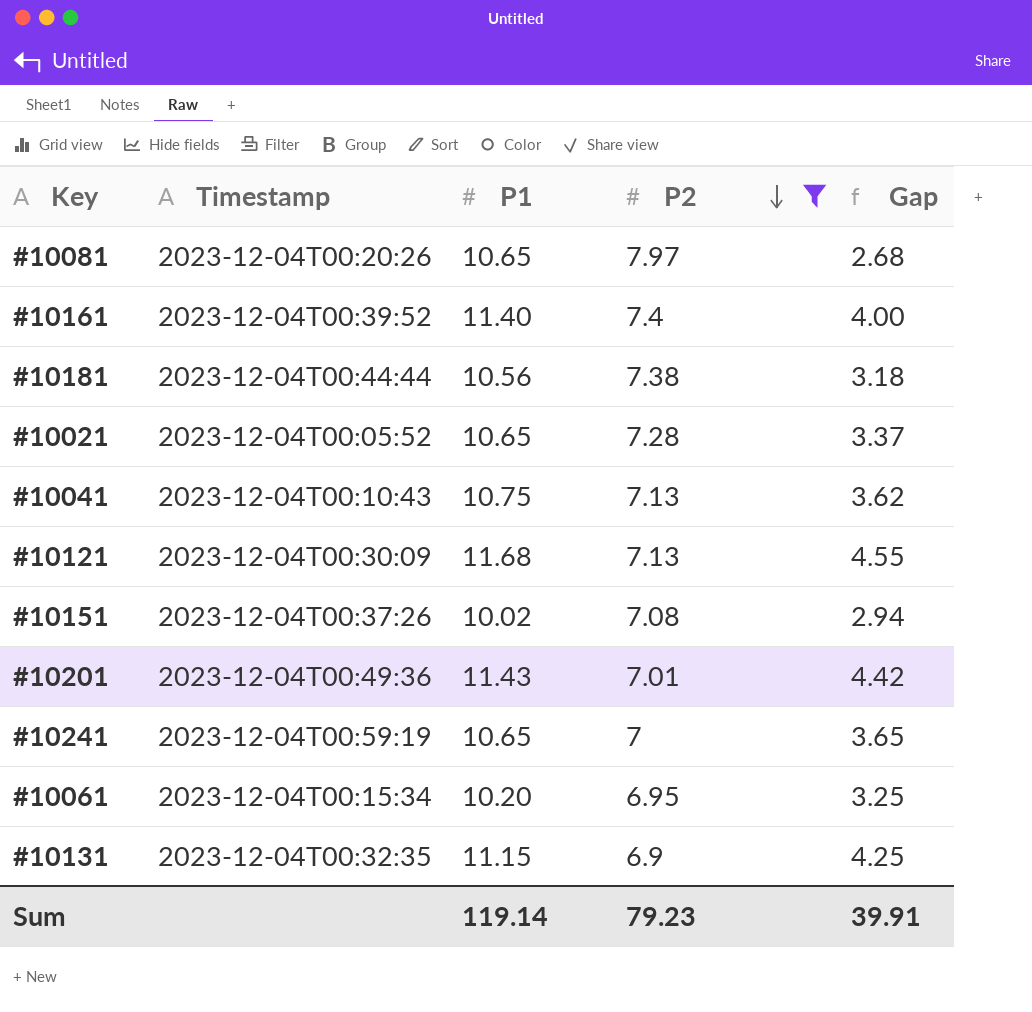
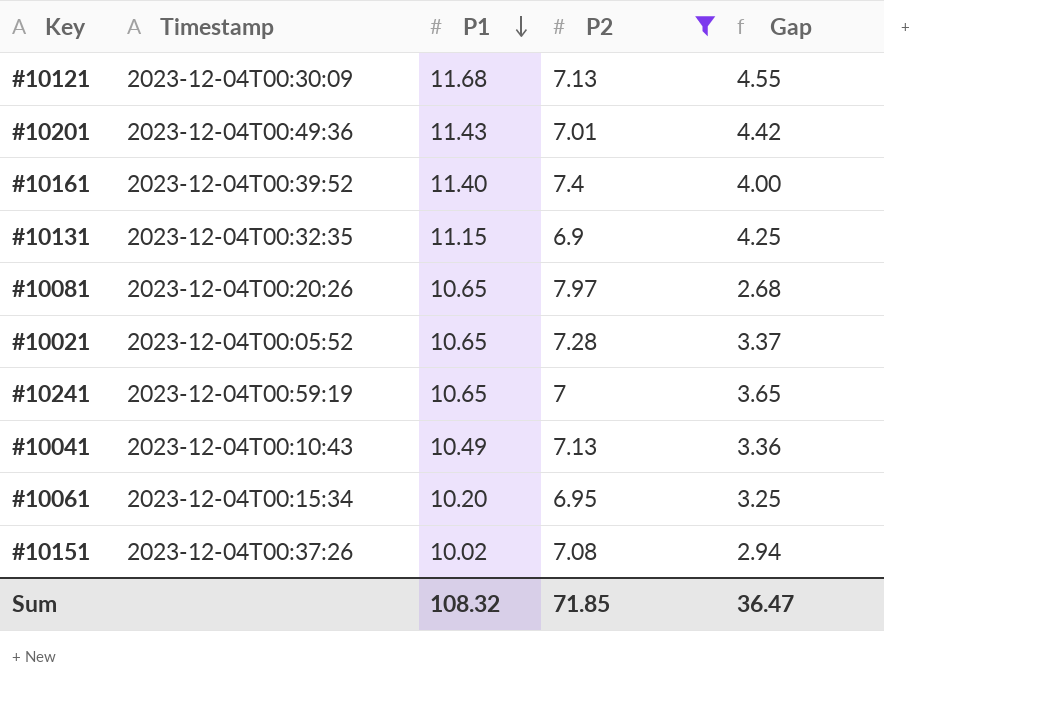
row order: P2 descending -> P1 descending
row #10181: 2023-12-04T00:44:44 | 10.56 | 7.38 | 3.18 -> none
#10041 | P1: 10.75 -> 10.49
#10041 | Gap: 3.62 -> 3.36
Sum | P1: 119.14 -> 108.32
Sum | P2: 79.23 -> 71.85
Sum | Gap: 39.91 -> 36.47

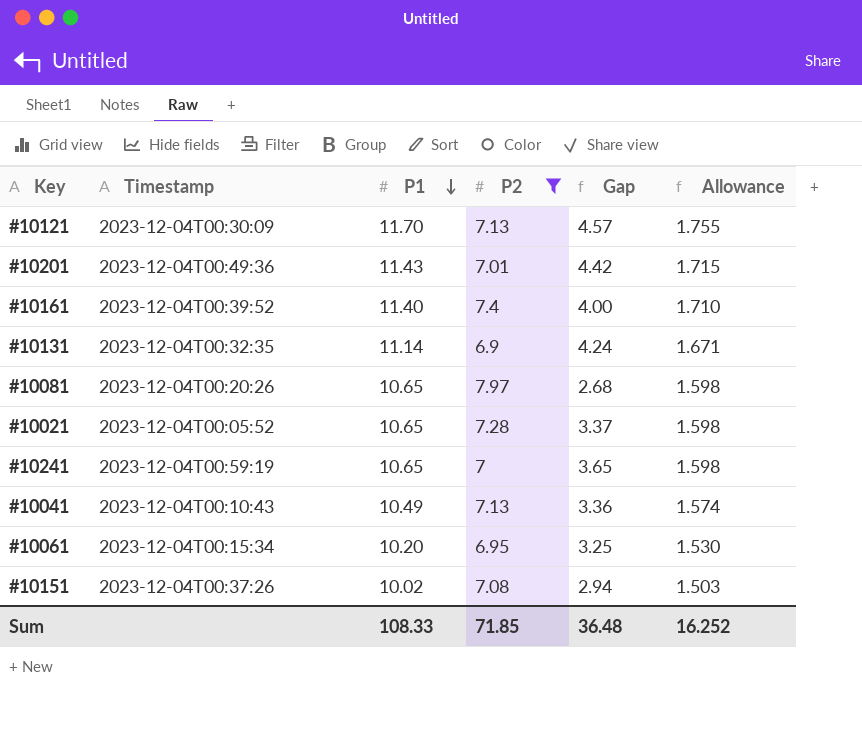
column Allowance | formula: none -> [P1] * 0.15
#10121 | P1: 11.68 -> 11.70
#10121 | Gap: 4.55 -> 4.57
#10131 | P1: 11.15 -> 11.14
#10131 | Gap: 4.25 -> 4.24
Sum | P1: 108.32 -> 108.33
Sum | Gap: 36.47 -> 36.48

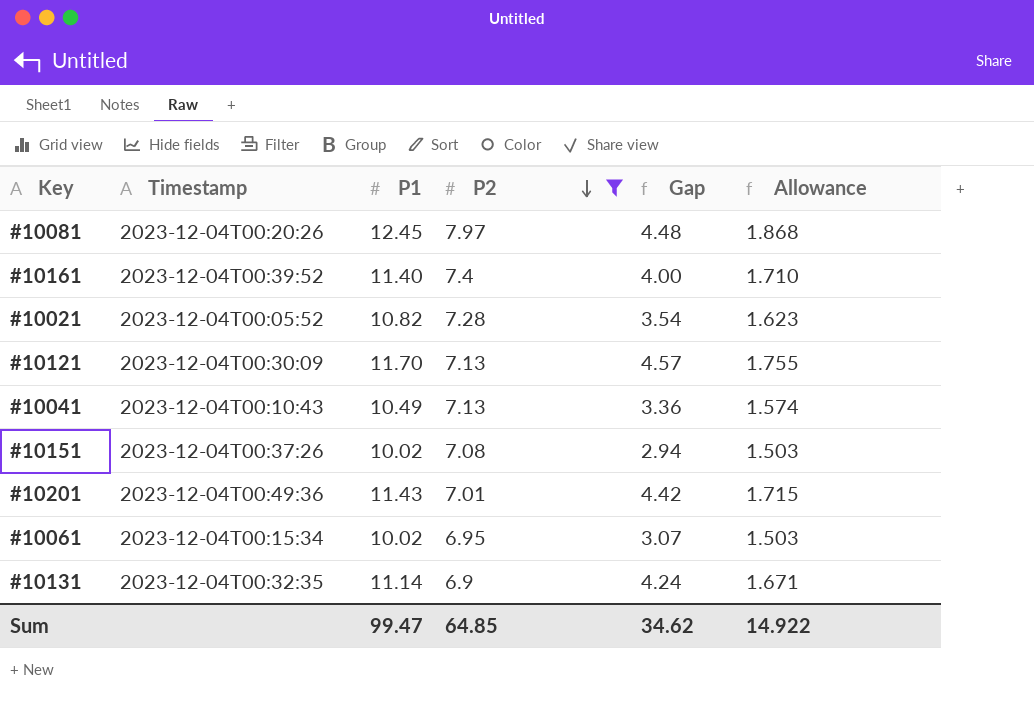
row order: P1 descending -> P2 descending
row #10241: 2023-12-04T00:59:19 | 10.65 | 7 | 3.65 | 1.598 -> none
#10081 | P1: 10.65 -> 12.45
#10081 | Gap: 2.68 -> 4.48
#10081 | Allowance: 1.598 -> 1.868
#10021 | P1: 10.65 -> 10.82
#10021 | Gap: 3.37 -> 3.54
#10021 | Allowance: 1.598 -> 1.623
#10061 | P1: 10.20 -> 10.02
#10061 | Gap: 3.25 -> 3.07
#10061 | Allowance: 1.530 -> 1.503
Sum | P1: 108.33 -> 99.47
Sum | P2: 71.85 -> 64.85
Sum | Gap: 36.48 -> 34.62
Sum | Allowance: 16.252 -> 14.922

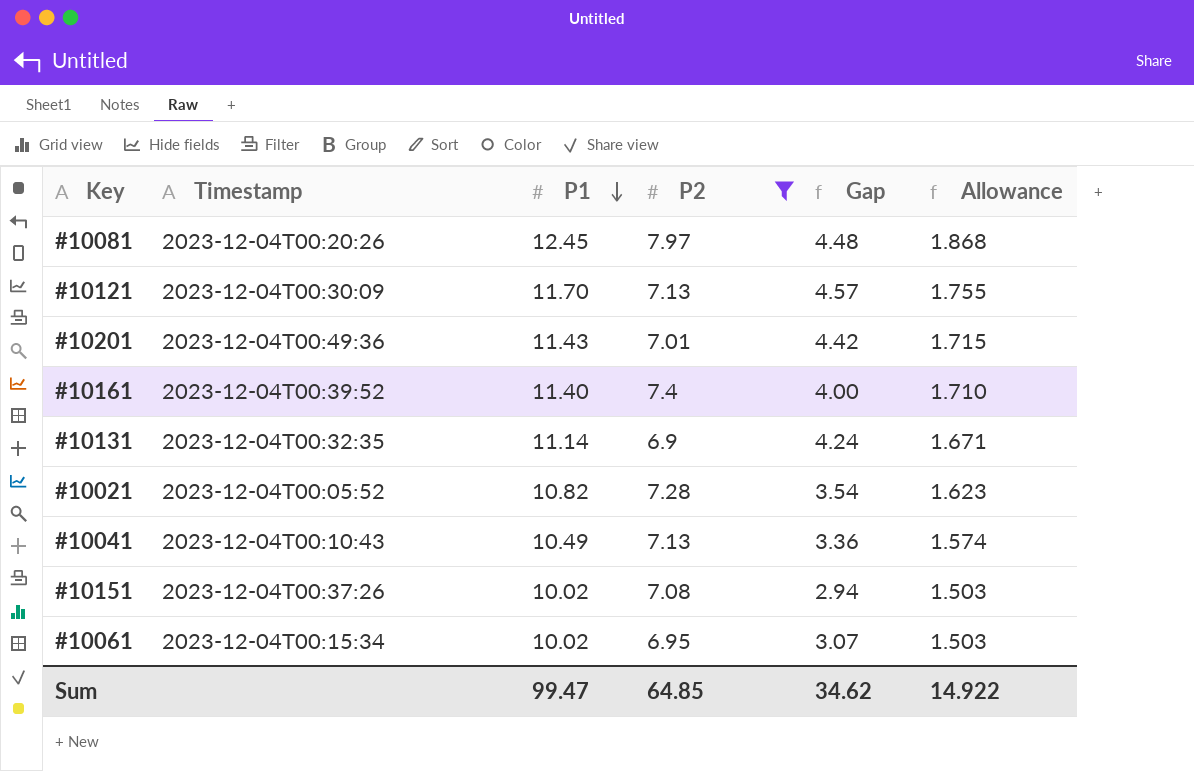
row order: P2 descending -> P1 descending

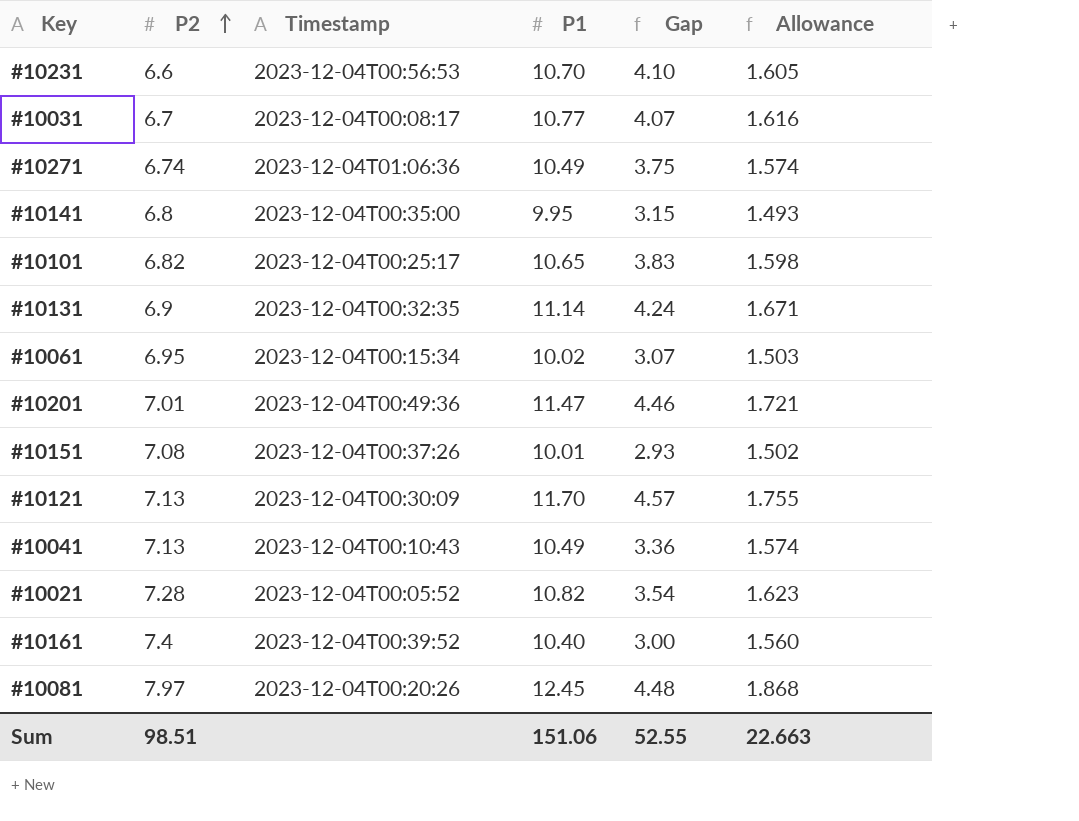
filter: P2 >= 6.9 -> none
row order: P1 descending -> P2 ascending
column P2 | position: 4 -> 2
#10201 | P1: 11.43 -> 11.47
#10201 | Gap: 4.42 -> 4.46
#10201 | Allowance: 1.715 -> 1.721
#10151 | P1: 10.02 -> 10.01
#10151 | Gap: 2.94 -> 2.93
#10151 | Allowance: 1.503 -> 1.502
#10161 | P1: 11.40 -> 10.40
#10161 | Gap: 4.00 -> 3.00
#10161 | Allowance: 1.710 -> 1.560
Sum | P2: 64.85 -> 98.51
Sum | P1: 99.47 -> 151.06
Sum | Gap: 34.62 -> 52.55
Sum | Allowance: 14.922 -> 22.663

